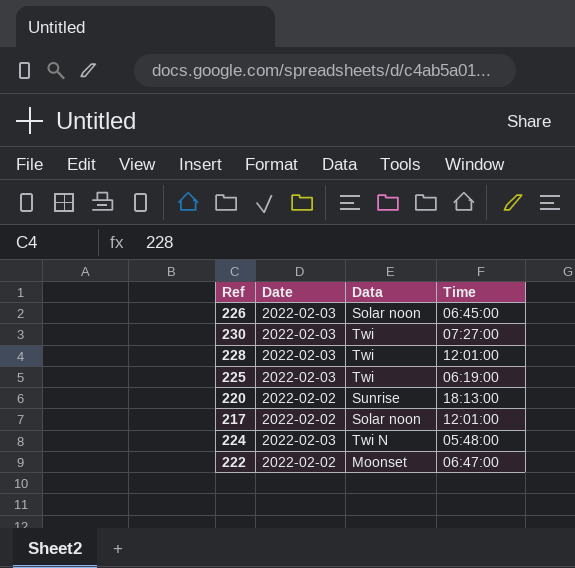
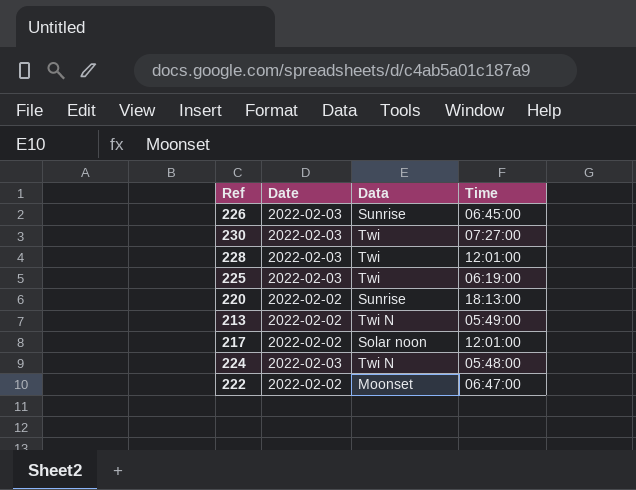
226 | Data: Solar noon -> Sunrise
row 213: none -> 2022-02-02 | Twi N | 05:49:00

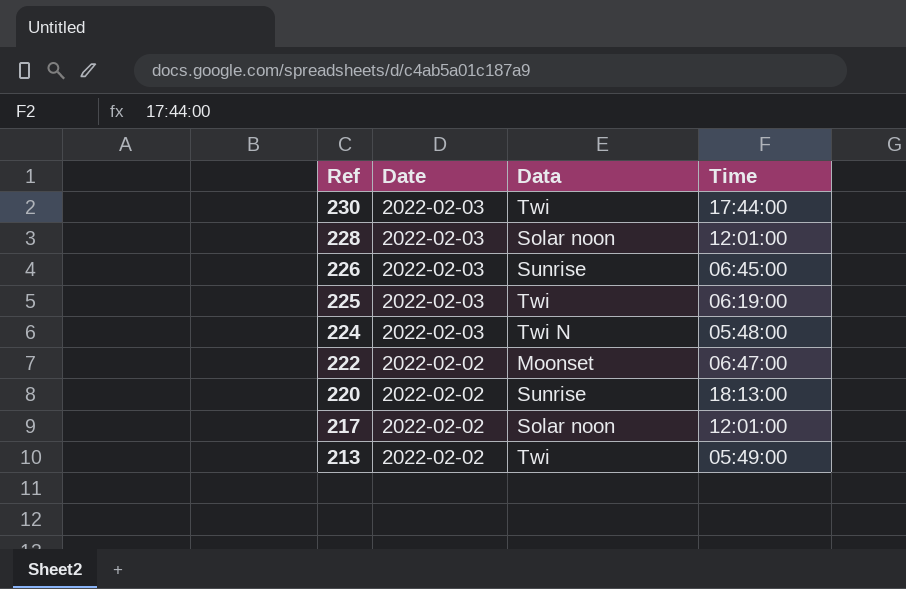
row order: none -> Ref descending
230 | Time: 07:27:00 -> 17:44:00
228 | Data: Twi -> Solar noon
213 | Data: Twi N -> Twi

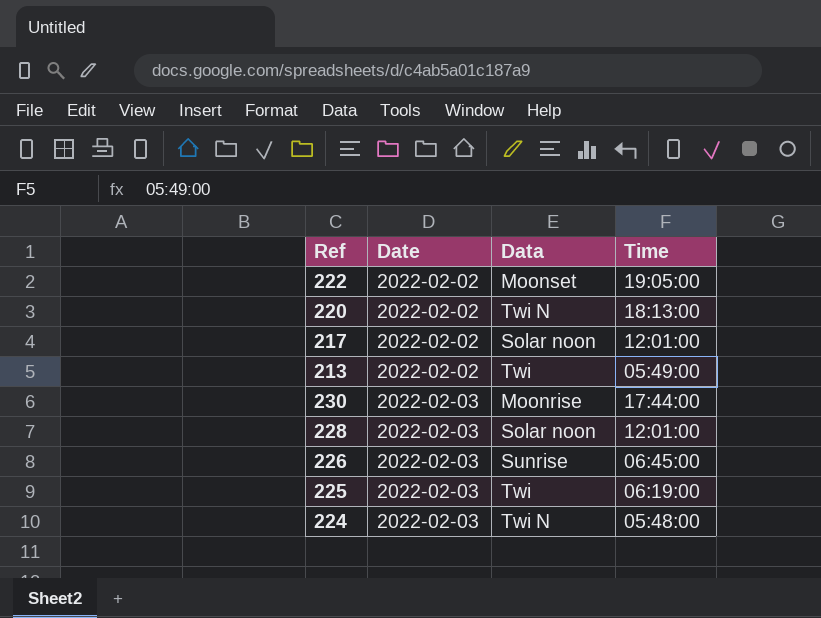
row order: Ref descending -> Date ascending
222 | Time: 06:47:00 -> 19:05:00
220 | Data: Sunrise -> Twi N
230 | Data: Twi -> Moonrise

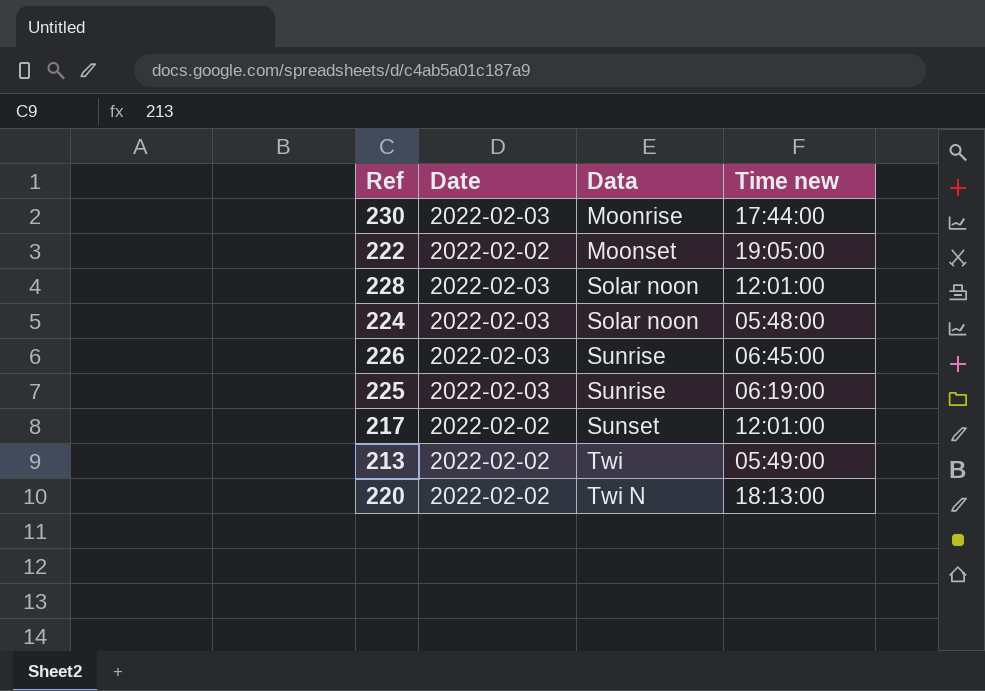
row order: Date ascending -> Data ascending
column name: Time -> Time new
224 | Data: Twi N -> Solar noon
225 | Data: Twi -> Sunrise
217 | Data: Solar noon -> Sunset

